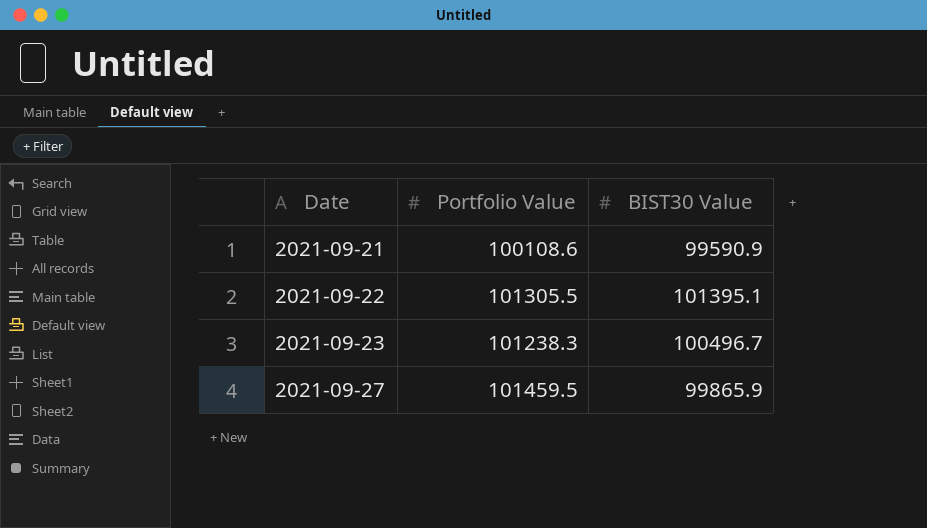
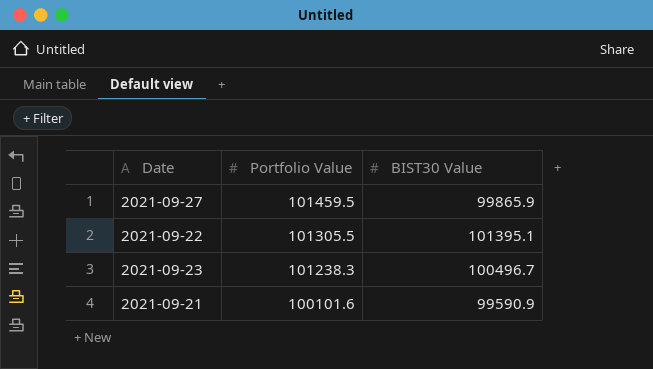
row order: Date ascending -> Portfolio Value descending
2021-09-21 | Portfolio Value: 100108.6 -> 100101.6

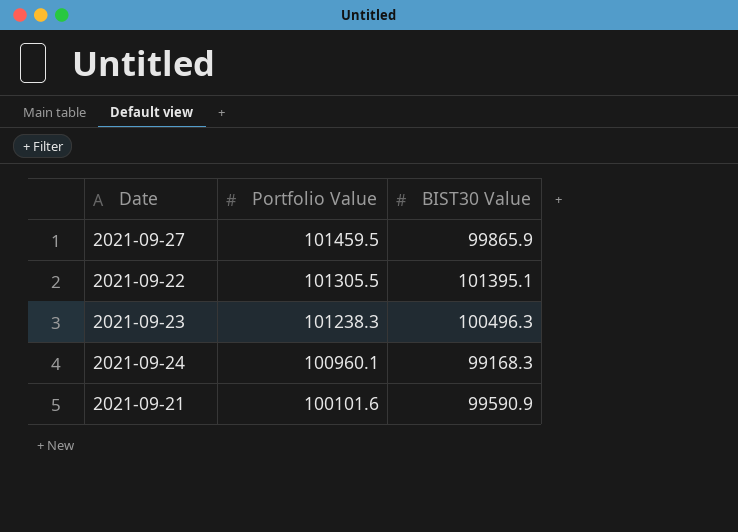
2021-09-23 | BIST30 Value: 100496.7 -> 100496.3
row 2021-09-24: none -> 100960.1 | 99168.3

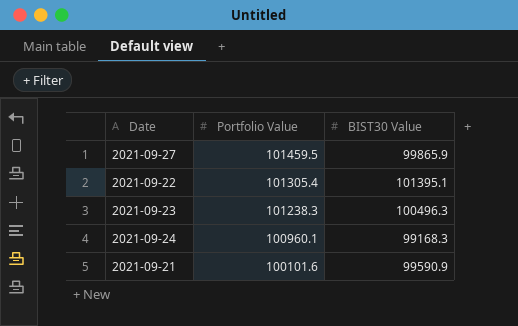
2021-09-22 | Portfolio Value: 101305.5 -> 101305.4

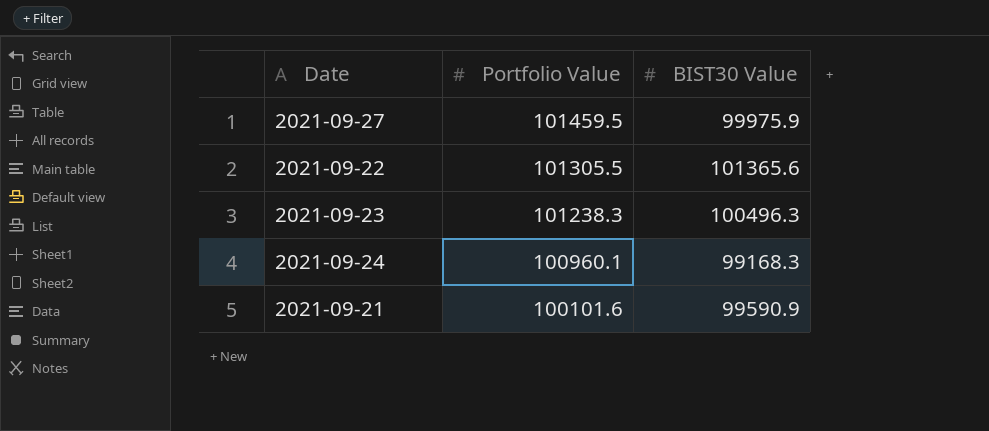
2021-09-27 | BIST30 Value: 99865.9 -> 99975.9
2021-09-22 | Portfolio Value: 101305.4 -> 101305.5
2021-09-22 | BIST30 Value: 101395.1 -> 101365.6

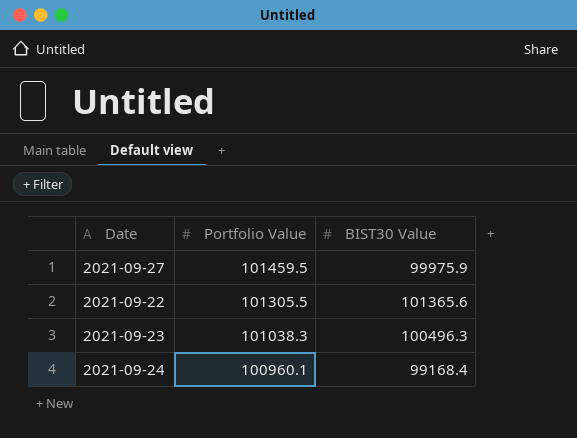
row 2021-09-21: 100101.6 | 99590.9 -> none
2021-09-23 | Portfolio Value: 101238.3 -> 101038.3
2021-09-24 | BIST30 Value: 99168.3 -> 99168.4

